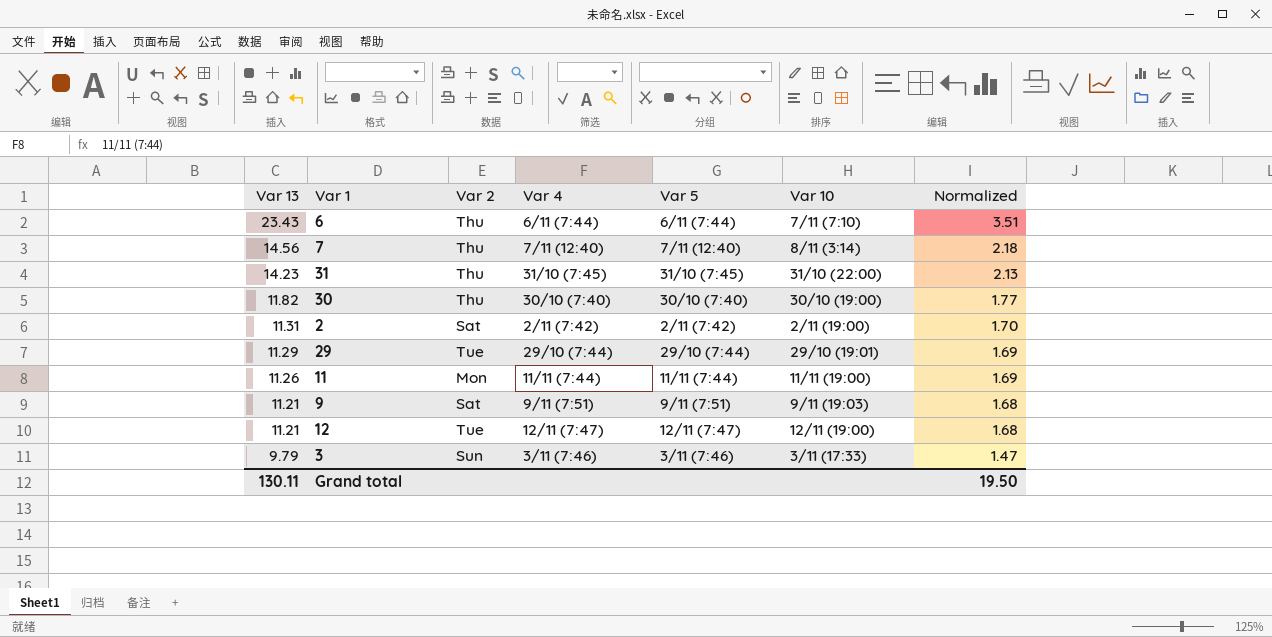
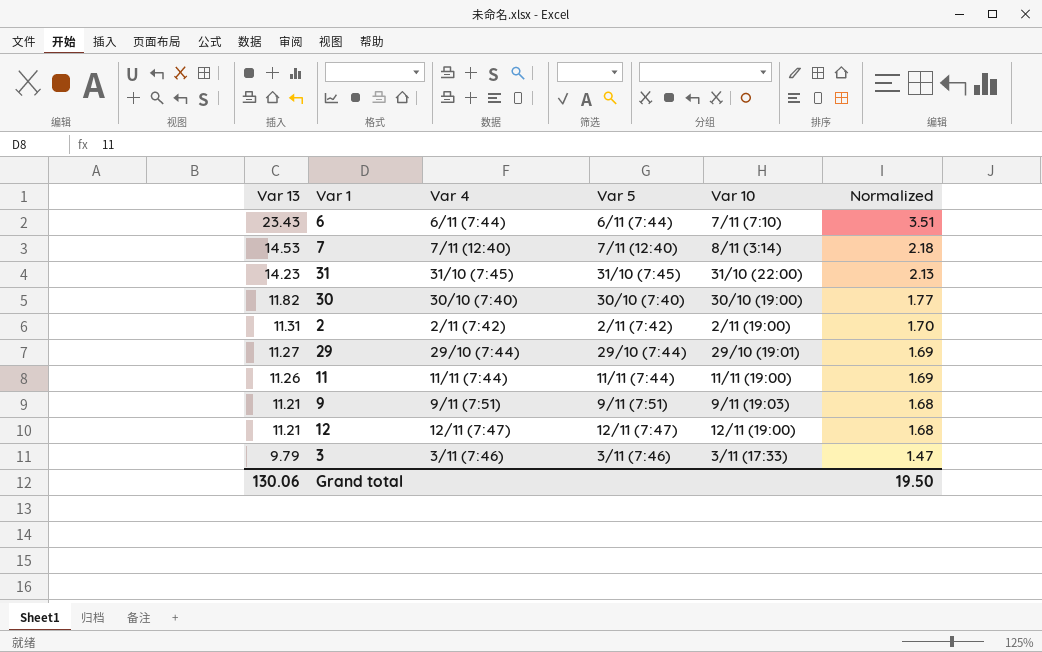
column Var 2 | position: 3 -> none
7 | Var 13: 14.56 -> 14.53
29 | Var 13: 11.29 -> 11.27
Grand total | Var 13: 130.11 -> 130.06

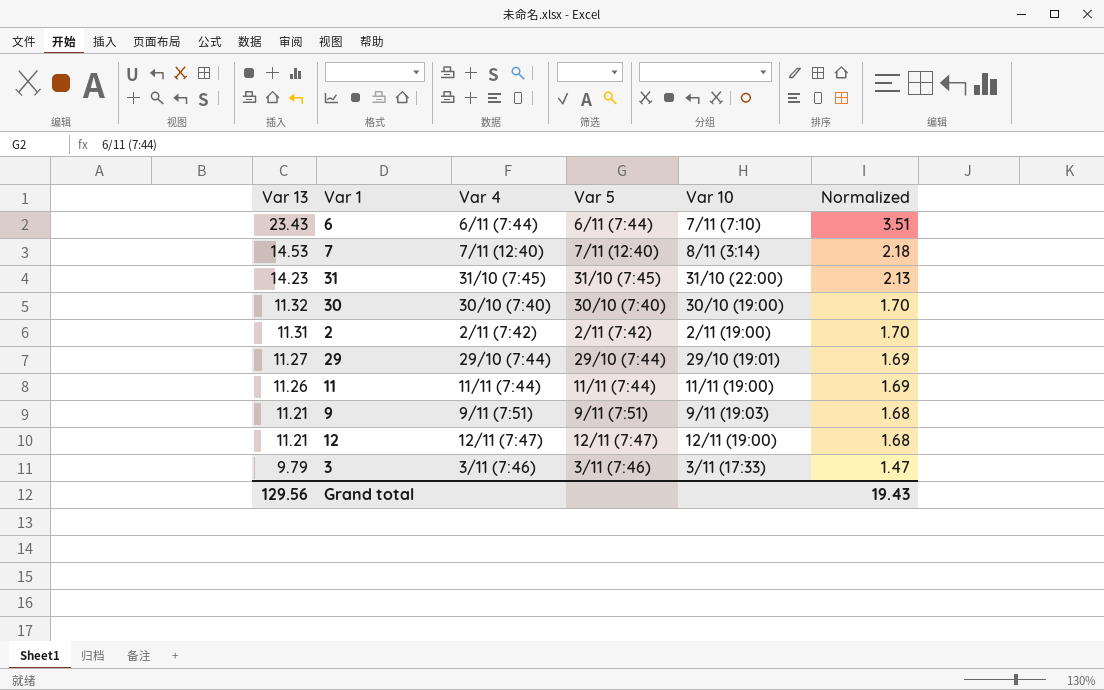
30 | Var 13: 11.82 -> 11.32
30 | Normalized: 1.77 -> 1.70
Grand total | Var 13: 130.06 -> 129.56
Grand total | Normalized: 19.50 -> 19.43

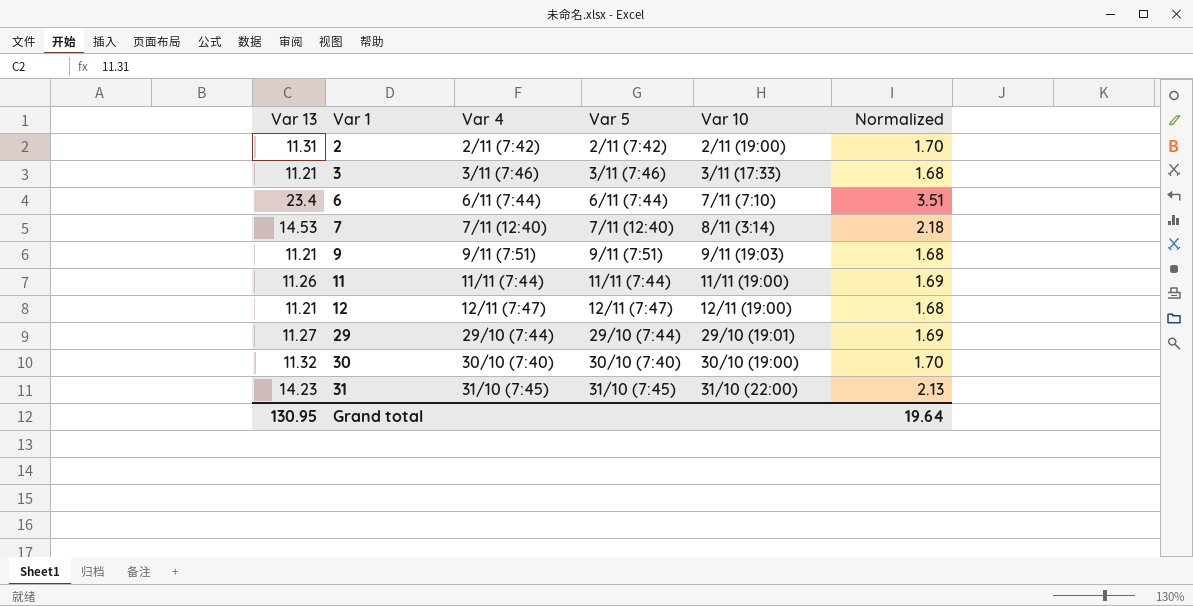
row order: Var 13 descending -> Var 1 ascending
3 | Var 13: 9.79 -> 11.21
3 | Normalized: 1.47 -> 1.68
6 | Var 13: 23.43 -> 23.4
Grand total | Var 13: 129.56 -> 130.95
Grand total | Normalized: 19.43 -> 19.64

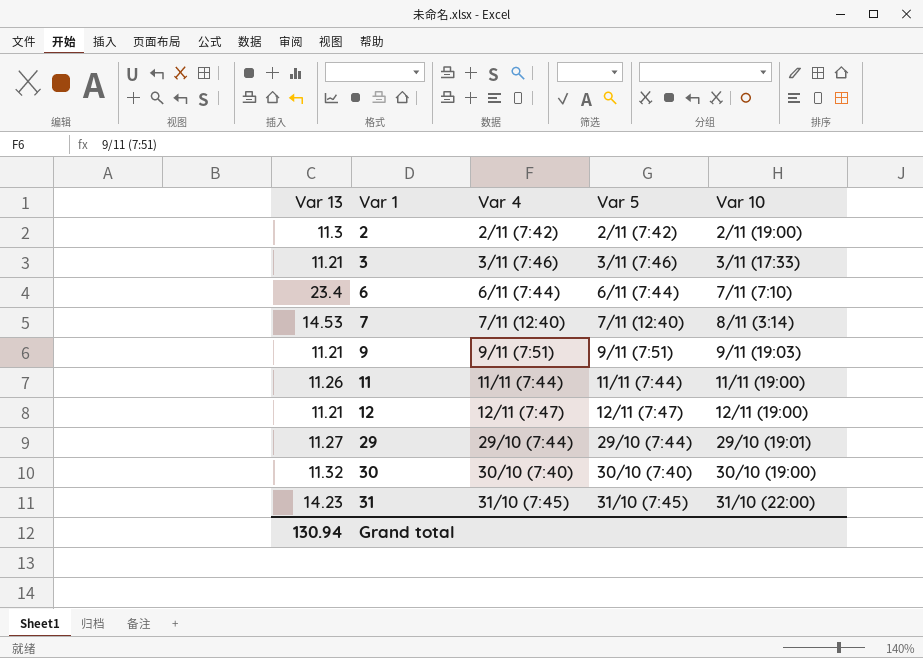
column Normalized | formula: [Var 13] * 0.15 -> none
2 | Var 13: 11.31 -> 11.3
Grand total | Var 13: 130.95 -> 130.94

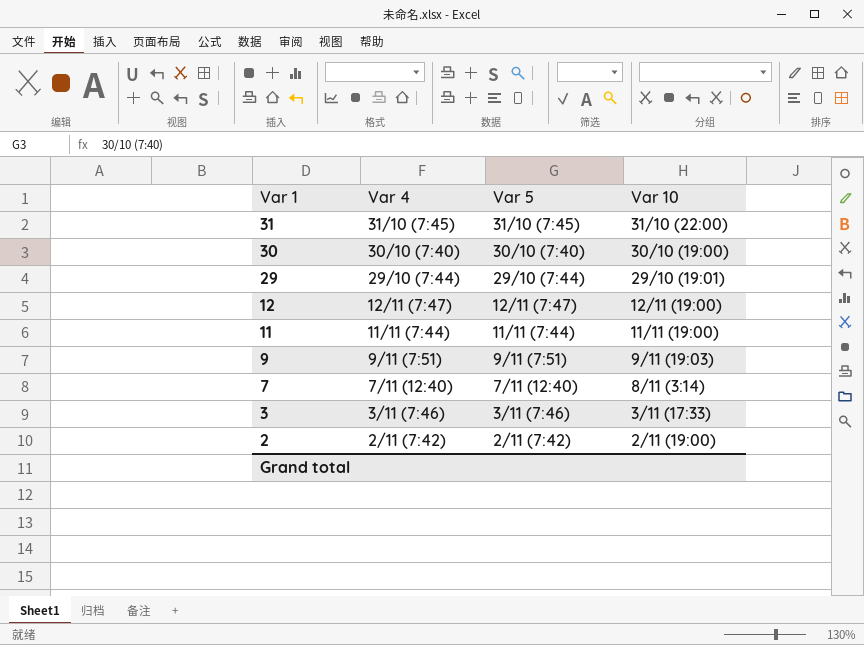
row order: Var 1 ascending -> Var 1 descending
column Var 13 | position: 1 -> none
row 6: 23.4 | 6/11 (7:44) | 6/11 (7:44) | 7/11 (7:10) -> none

